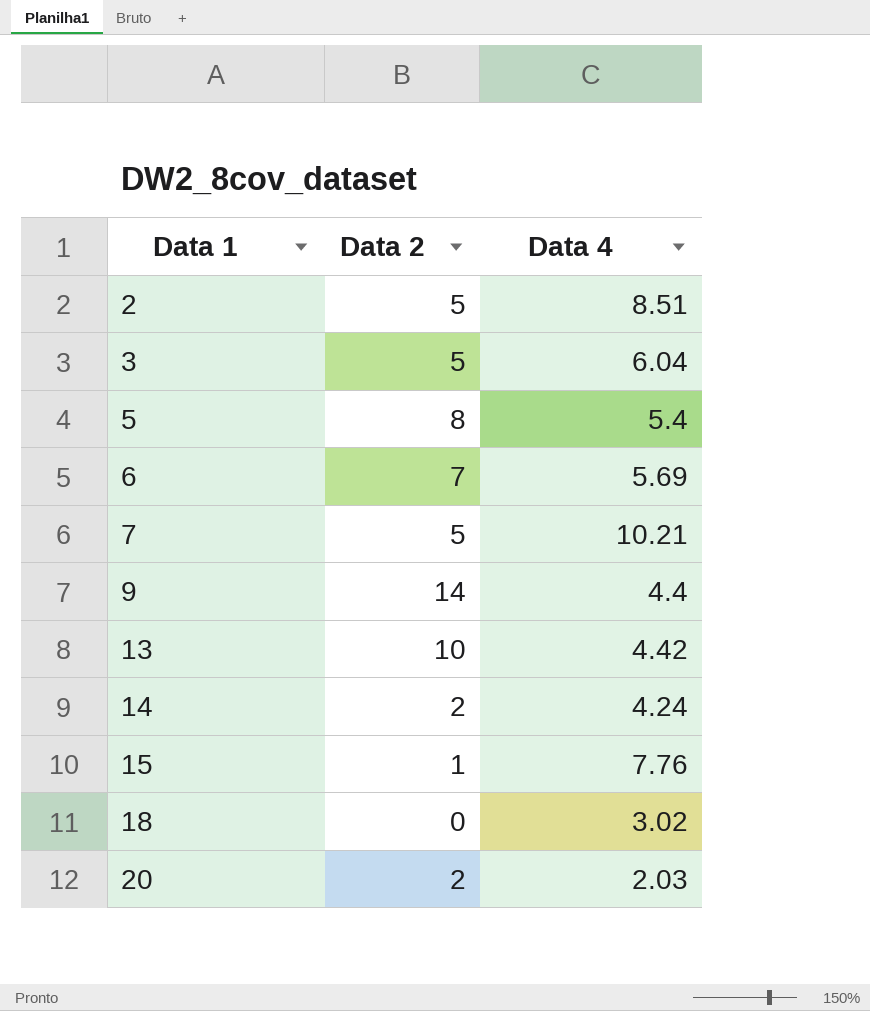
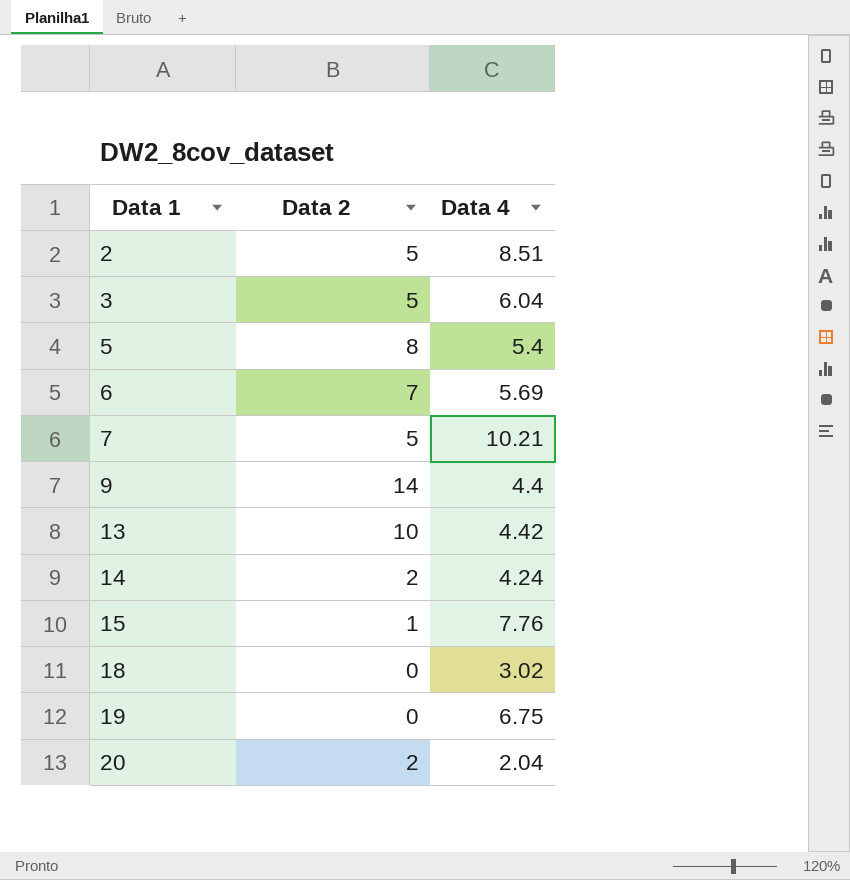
row 19: none -> 0 | 6.75
20 | Data 4: 2.03 -> 2.04

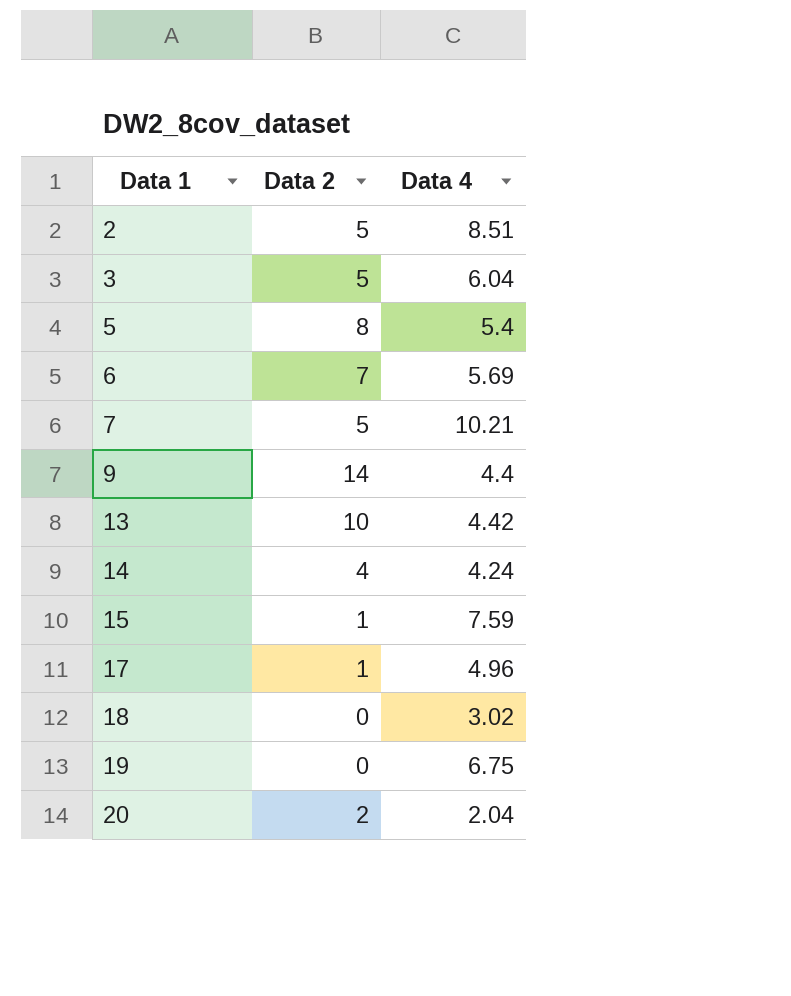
14 | Data 2: 2 -> 4
15 | Data 4: 7.76 -> 7.59
row 17: none -> 1 | 4.96

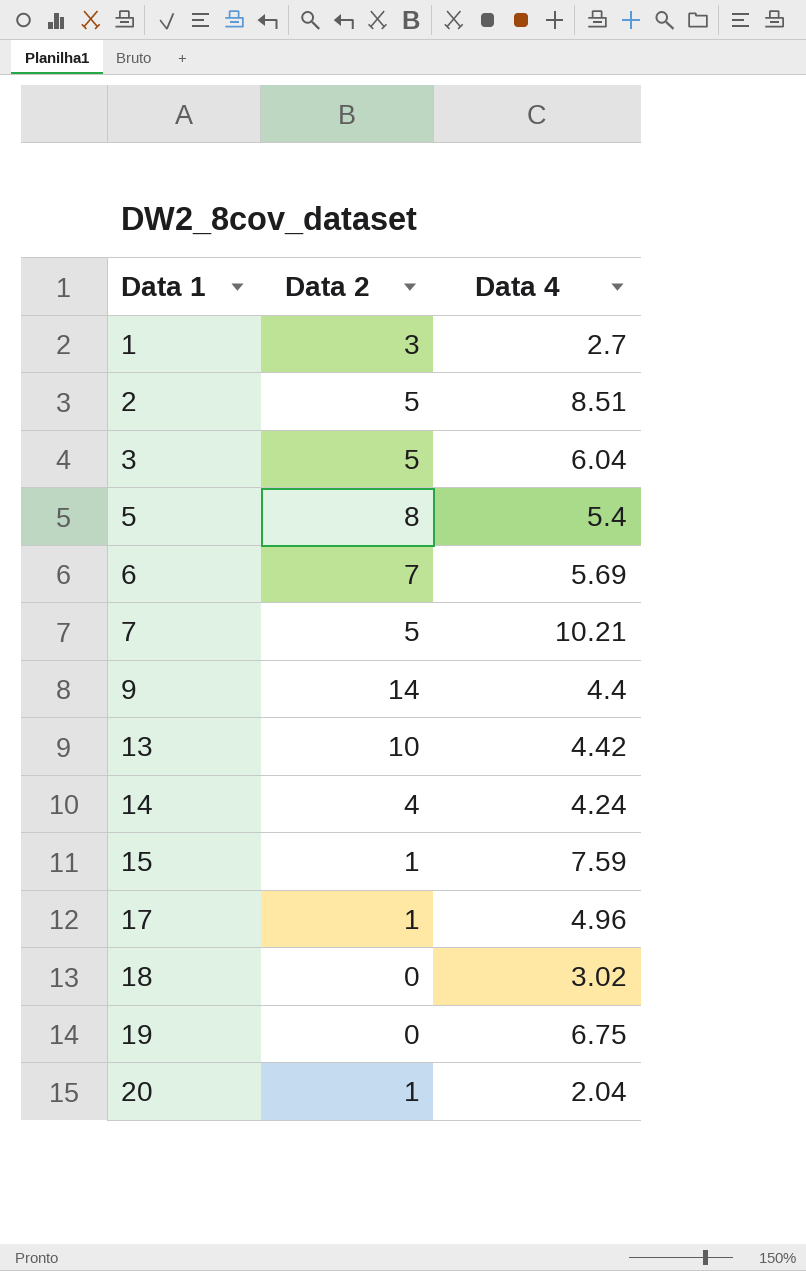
row 1: none -> 3 | 2.7
20 | Data 2: 2 -> 1

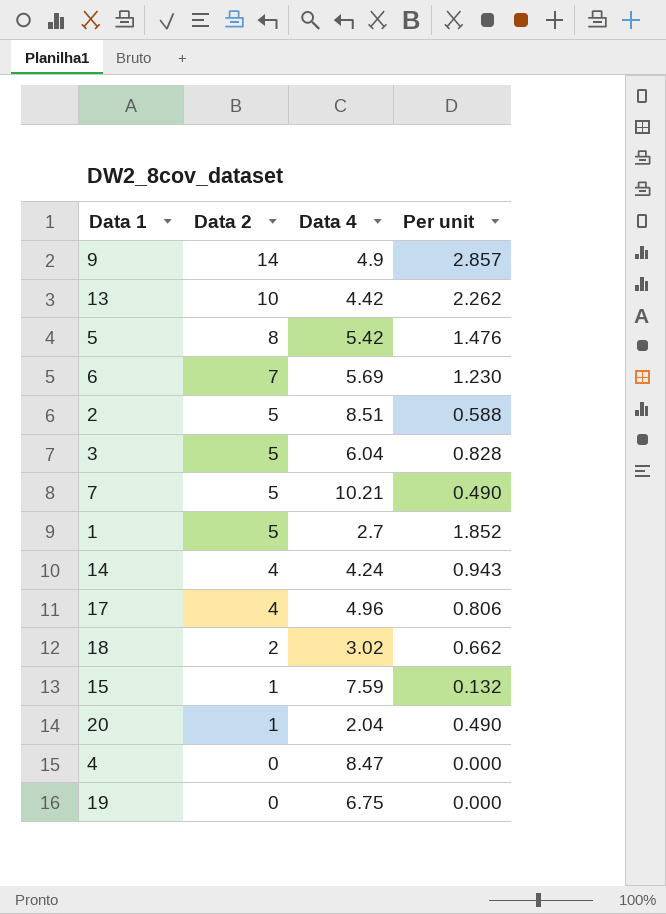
row order: Data 1 ascending -> Data 2 descending
column Per unit | formula: none -> [Data 2] / [Data 4]
9 | Data 4: 4.4 -> 4.9
5 | Data 4: 5.4 -> 5.42
1 | Data 2: 3 -> 5
17 | Data 2: 1 -> 4
18 | Data 2: 0 -> 2
row 4: none -> 0 | 8.47 | 0.000

